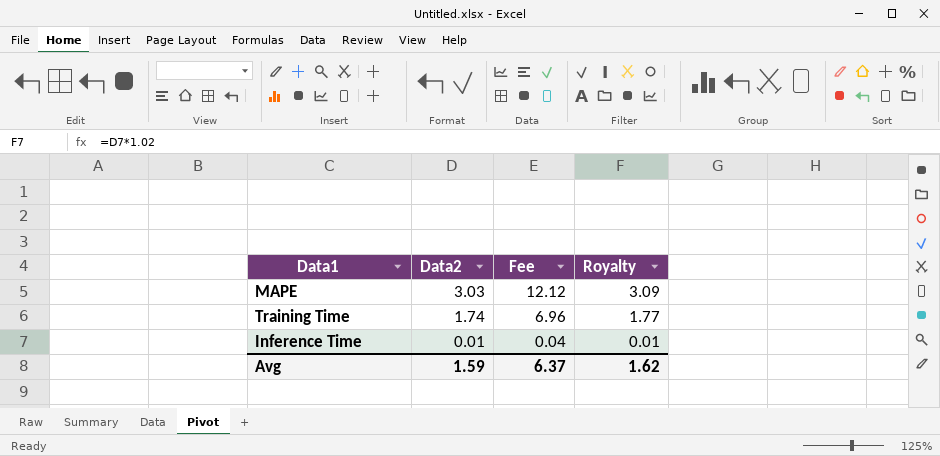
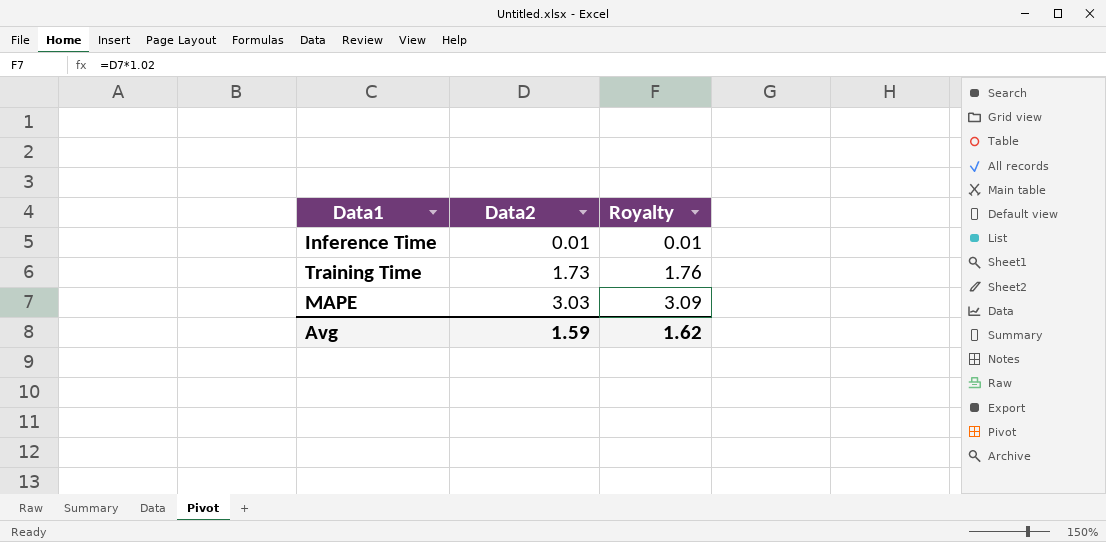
row order: Data2 descending -> Data2 ascending
column Fee | formula: [Data2] * 4 -> none
Training Time | Data2: 1.74 -> 1.73
Training Time | Royalty: 1.77 -> 1.76

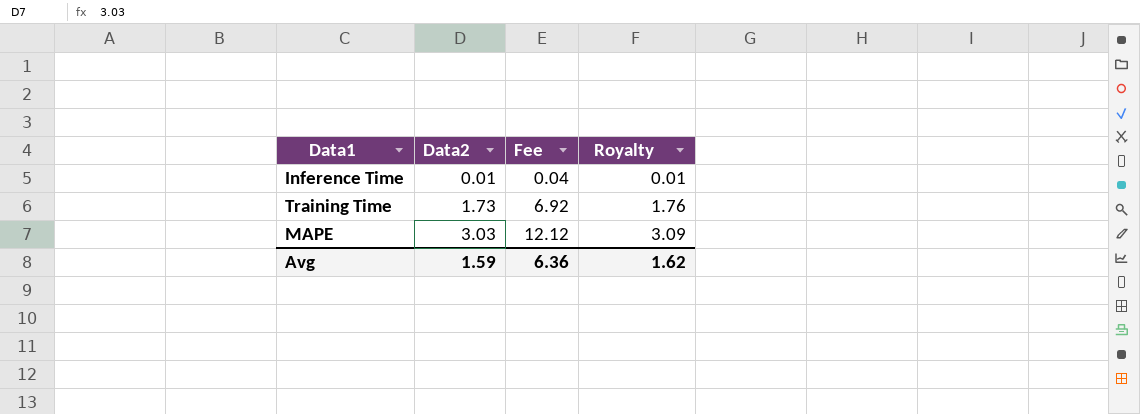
column Fee | formula: none -> [Data2] * 4

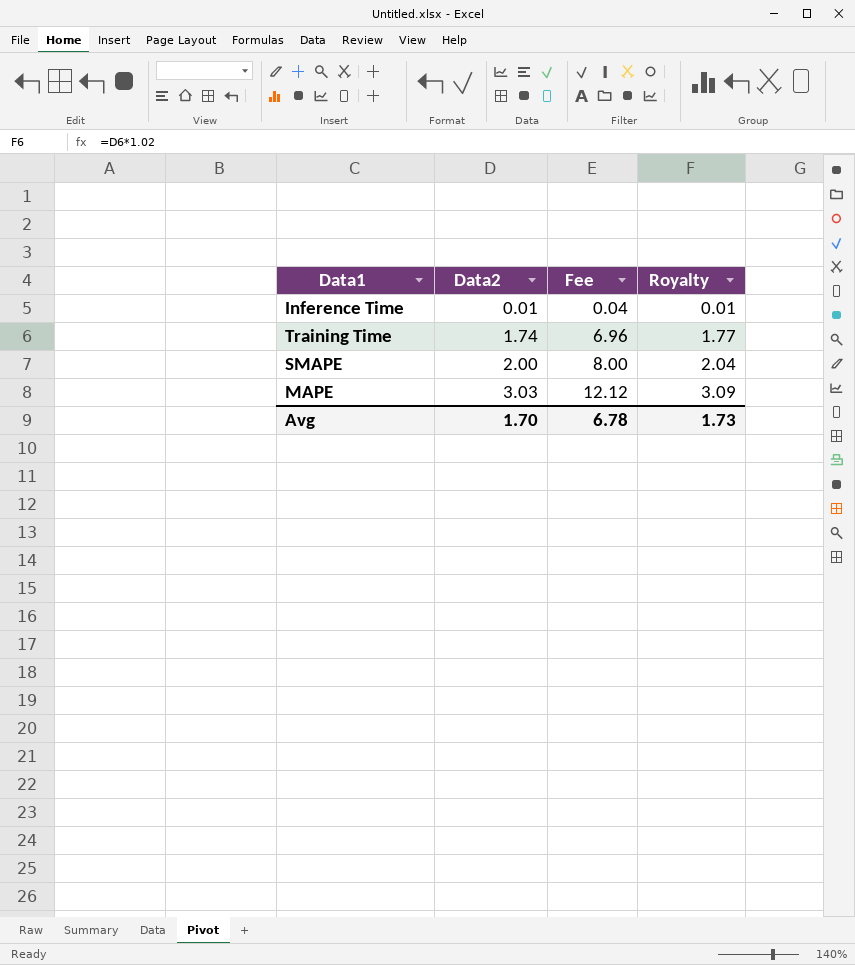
Training Time | Data2: 1.73 -> 1.74
Training Time | Fee: 6.92 -> 6.96
Training Time | Royalty: 1.76 -> 1.77
row SMAPE: none -> 2.00 | 8.00 | 2.04
Avg | Data2: 1.59 -> 1.70
Avg | Fee: 6.36 -> 6.78
Avg | Royalty: 1.62 -> 1.73

